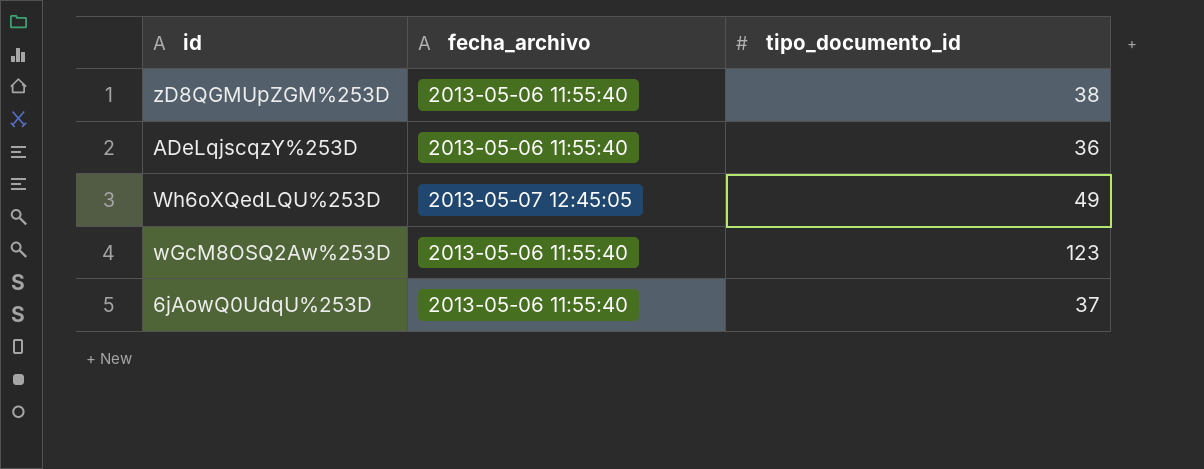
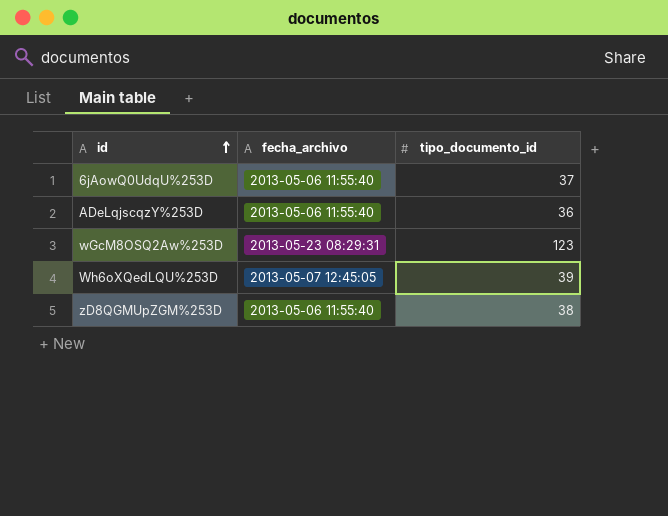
row order: none -> id ascending
wGcM8OSQ2Aw%253D | fecha_archivo: 2013-05-06 11:55:40 -> 2013-05-23 08:29:31
Wh6oXQedLQU%253D | tipo_documento_id: 49 -> 39

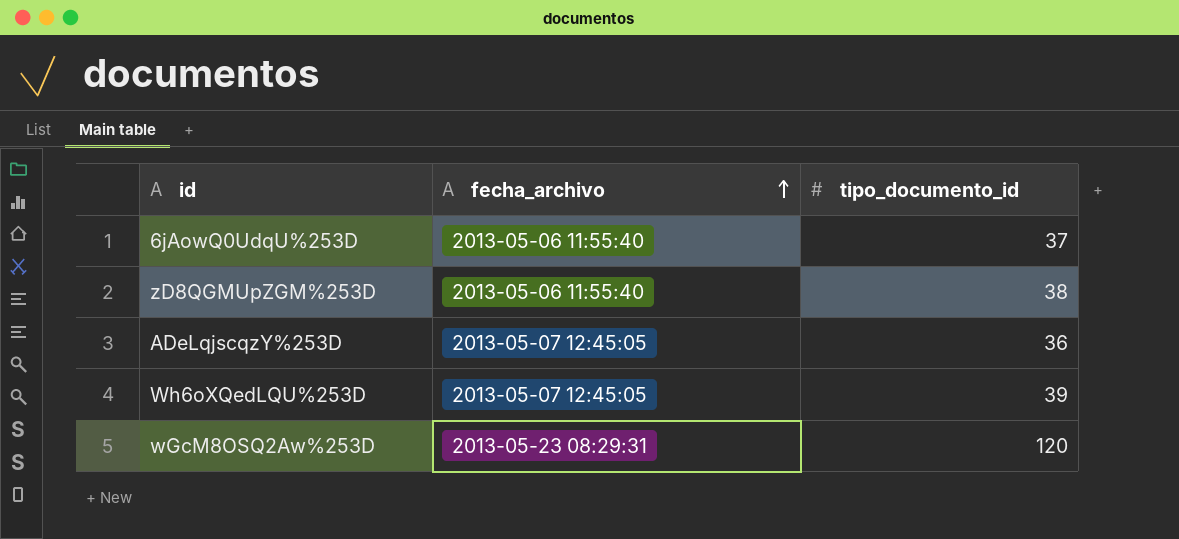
row order: id ascending -> fecha_archivo ascending
ADeLqjscqzY%253D | fecha_archivo: 2013-05-06 11:55:40 -> 2013-05-07 12:45:05
wGcM8OSQ2Aw%253D | tipo_documento_id: 123 -> 120

